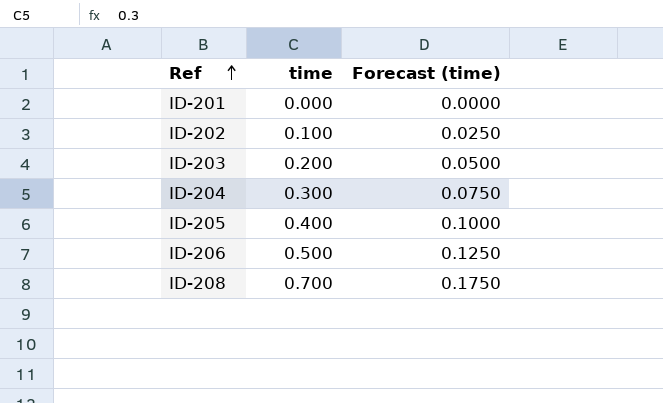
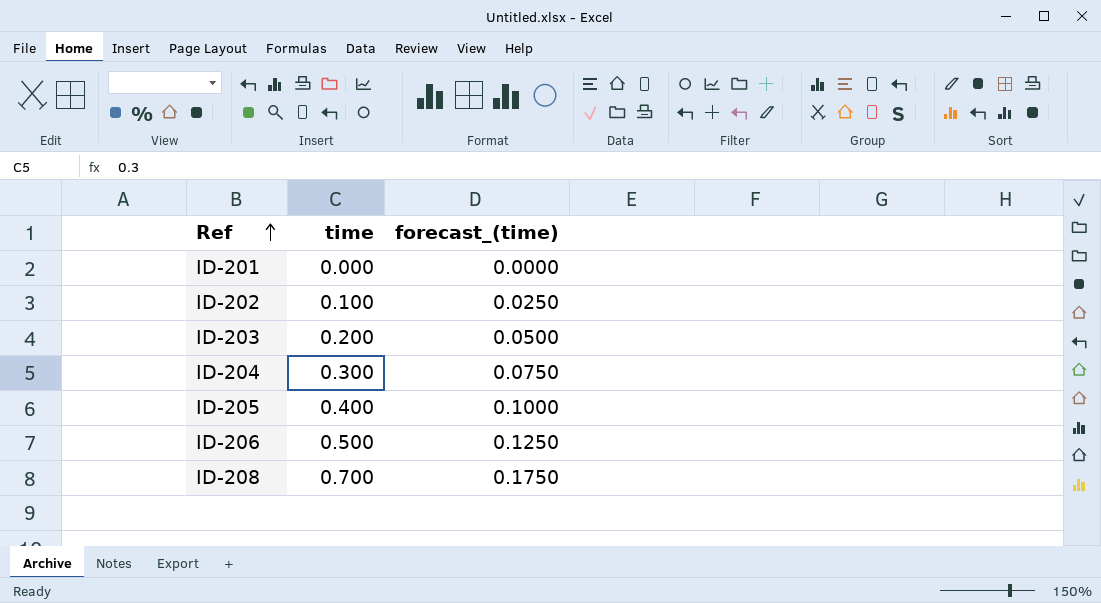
column name: Forecast (time) -> forecast_(time)

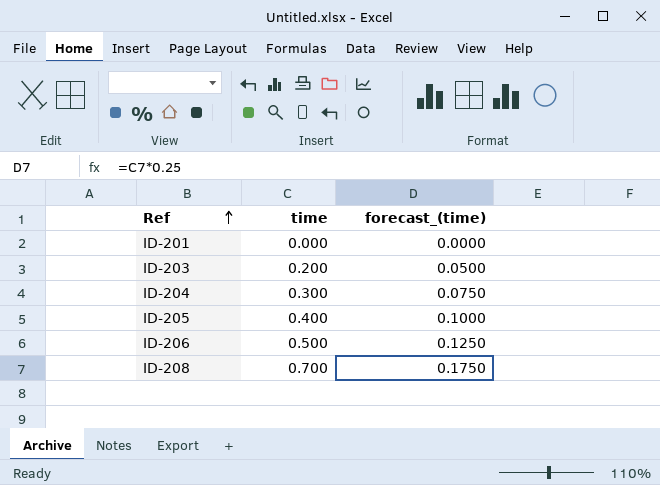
row ID-202: 0.100 | 0.0250 -> none

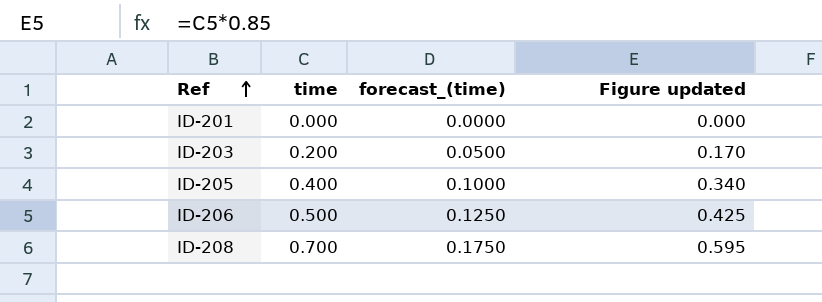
column Figure updated | formula: none -> [time] * 0.85
row ID-204: 0.300 | 0.0750 -> none

